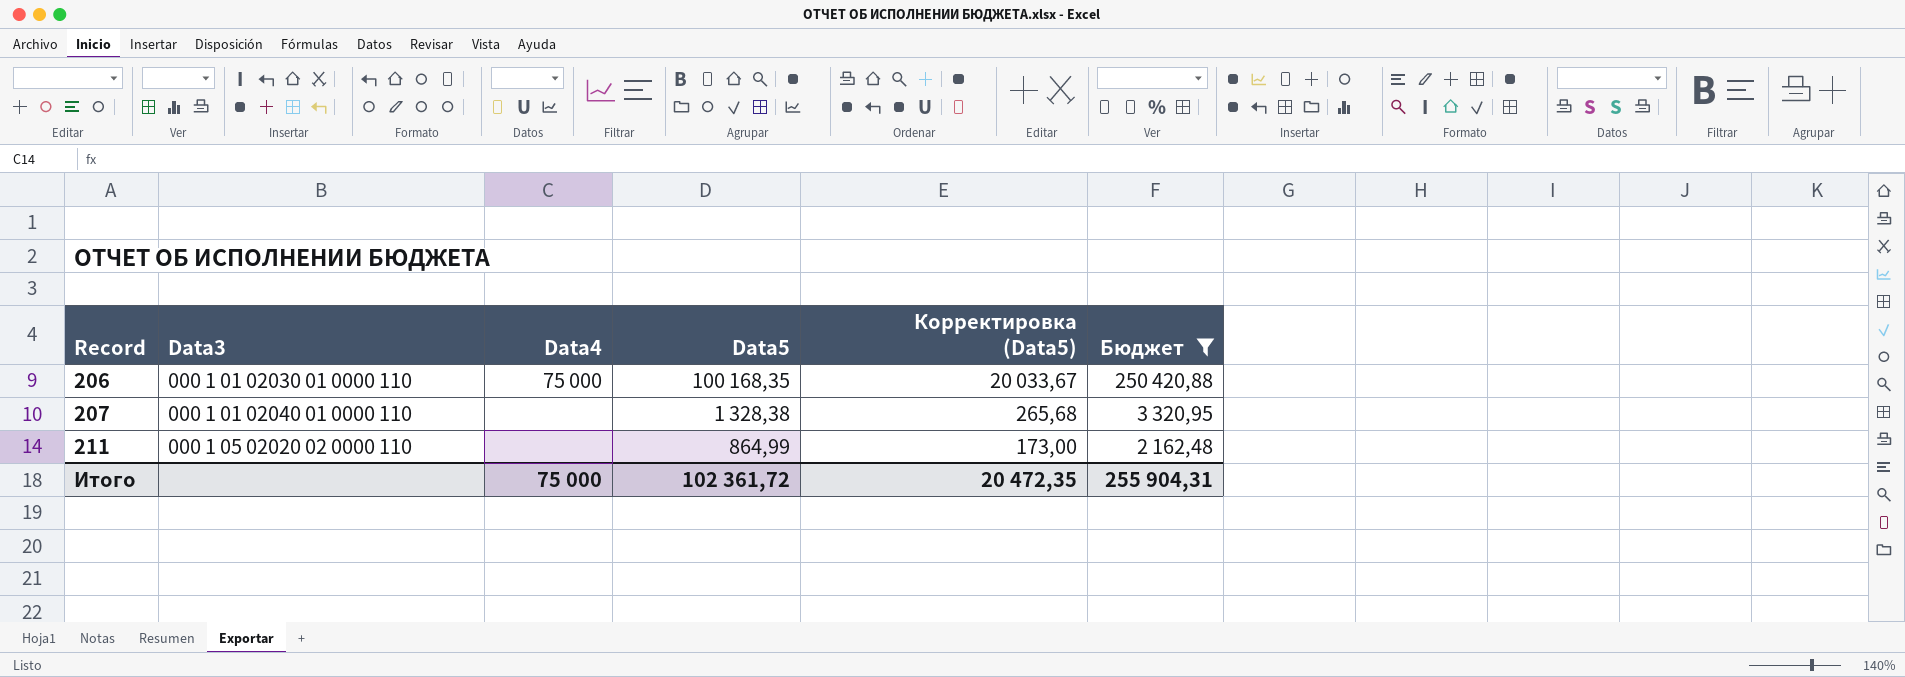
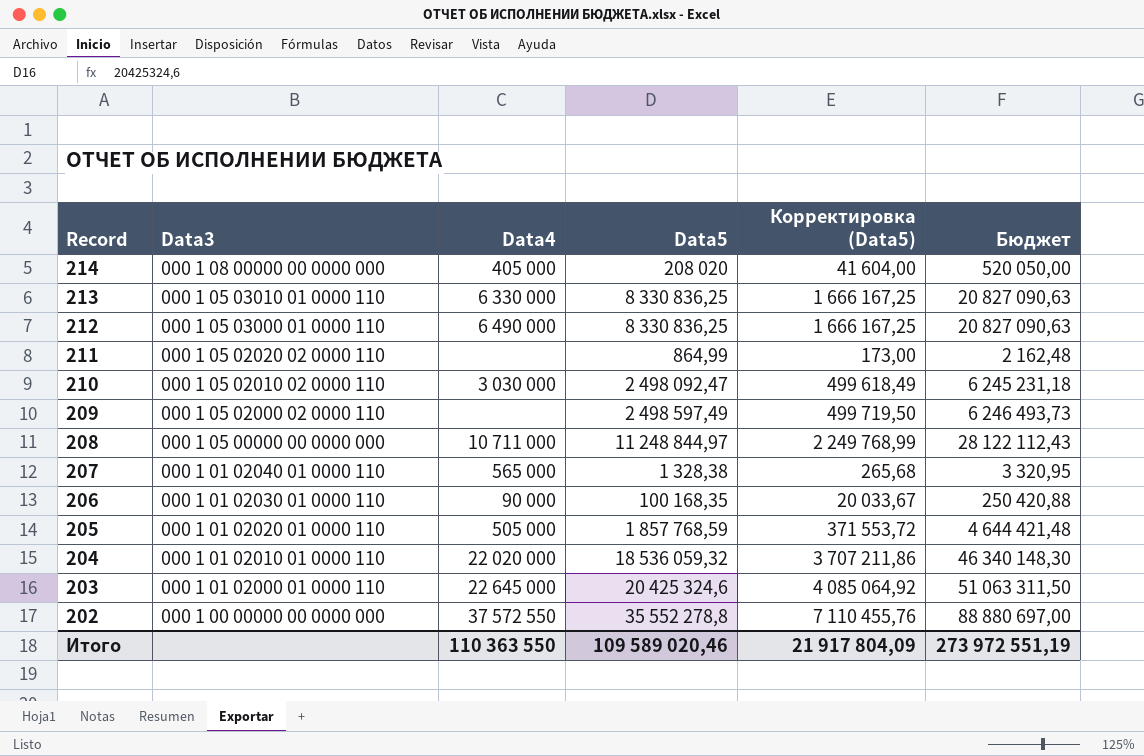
filter: Бюджет <= 250 420,88 -> none
row order: Record ascending -> Record descending
207 | Data4: none -> 565 000
206 | Data4: 75 000 -> 90 000
Итого | Data4: 75 000 -> 110 363 550
Итого | Data5: 102 361,72 -> 109 589 020,46
Итого | Корректировка (Data5): 20 472,35 -> 21 917 804,09
Итого | Бюджет: 255 904,31 -> 273 972 551,19

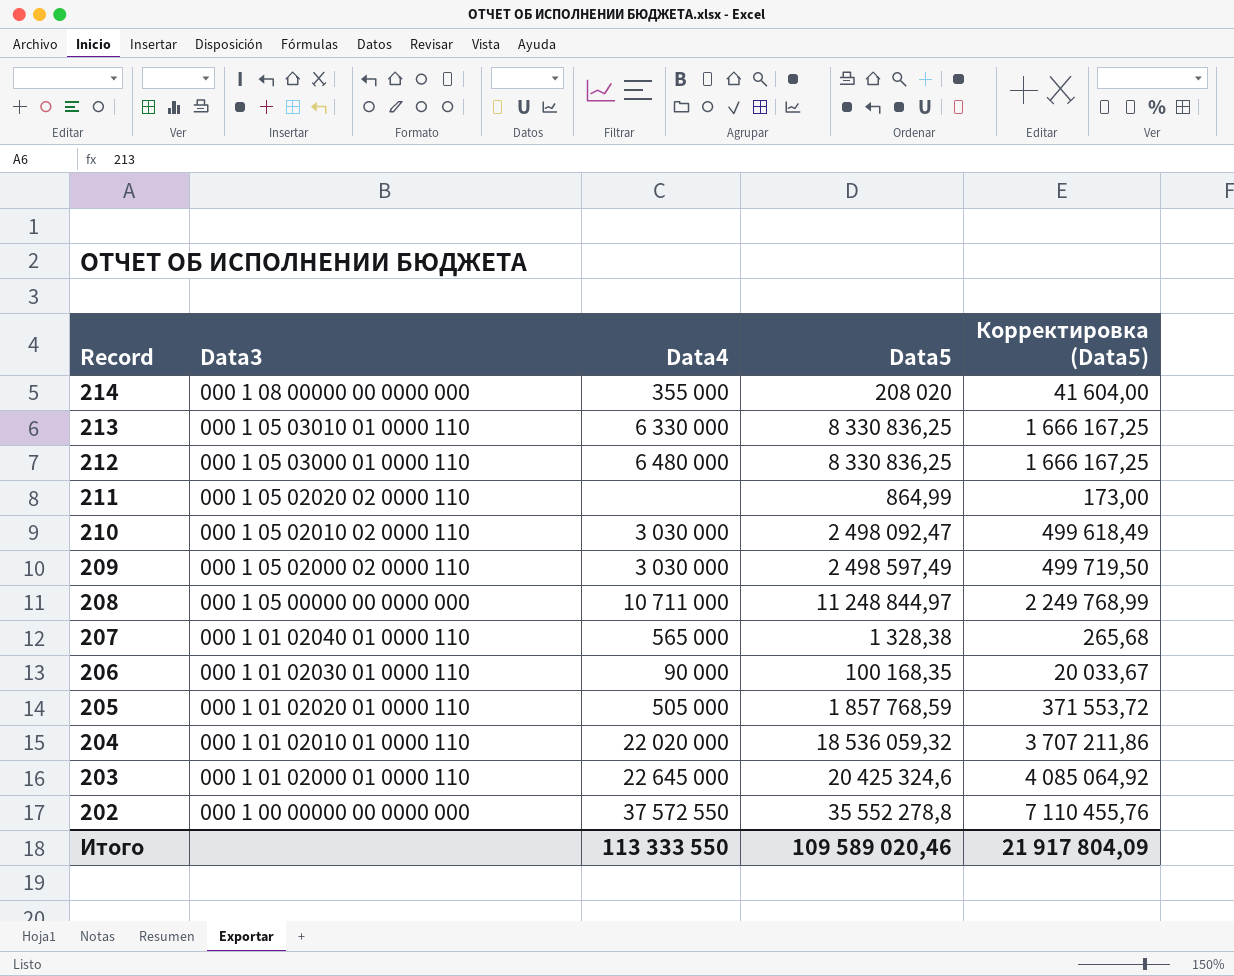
column Бюджет | formula: [Data5] * 2,5 -> none
214 | Data4: 405 000 -> 355 000
212 | Data4: 6 490 000 -> 6 480 000
209 | Data4: none -> 3 030 000
Итого | Data4: 110 363 550 -> 113 333 550

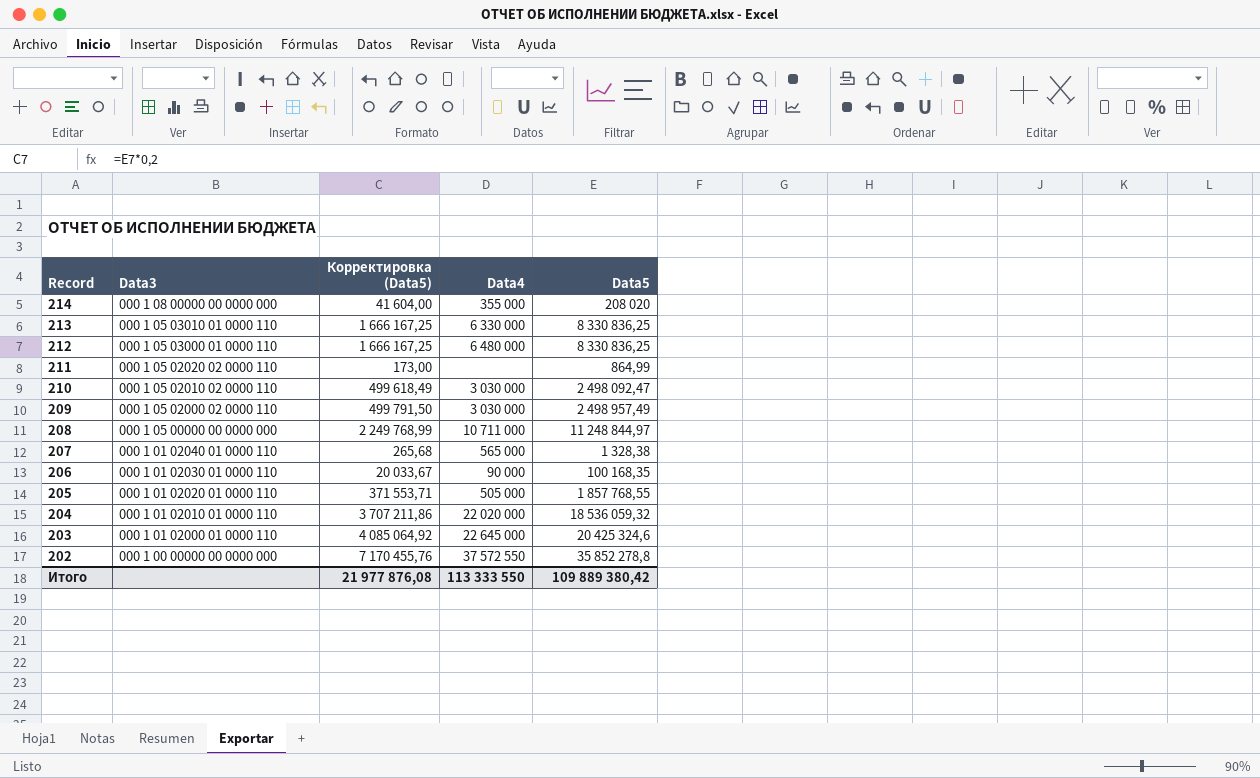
column Корректировка (Data5) | position: 5 -> 3
209 | Корректировка (Data5): 499 719,50 -> 499 791,50
209 | Data5: 2 498 597,49 -> 2 498 957,49
205 | Корректировка (Data5): 371 553,72 -> 371 553,71
205 | Data5: 1 857 768,59 -> 1 857 768,55
202 | Корректировка (Data5): 7 110 455,76 -> 7 170 455,76
202 | Data5: 35 552 278,8 -> 35 852 278,8
Итого | Корректировка (Data5): 21 917 804,09 -> 21 977 876,08
Итого | Data5: 109 589 020,46 -> 109 889 380,42

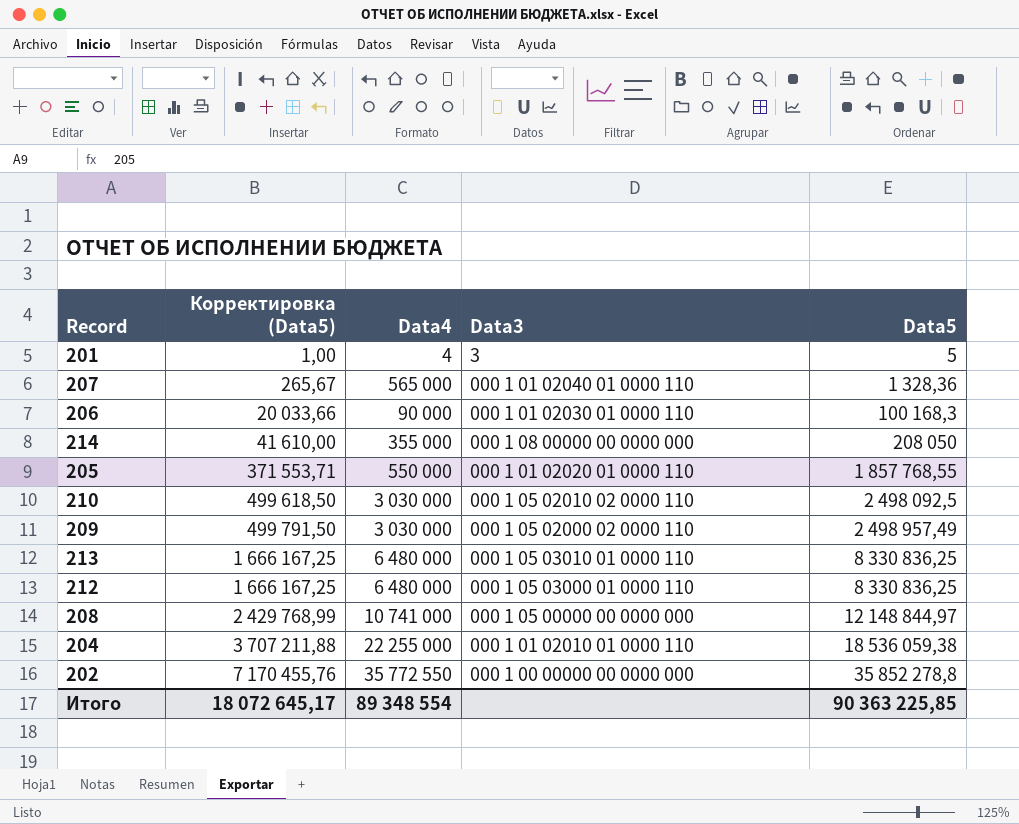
row order: Record descending -> Корректировка (Data5) ascending
column Data3 | position: 2 -> 4
row 211: 000 1 05 02020 02 0000 110 | 173,00 | none | 864,99 -> none
row 203: 000 1 01 02000 01 0000 110 | 4 085 064,92 | 22 645 000 | 20 425 324,6 -> none
row 201: none -> 1,00 | 4 | 3 | 5
207 | Корректировка (Data5): 265,68 -> 265,67
207 | Data5: 1 328,38 -> 1 328,36
206 | Корректировка (Data5): 20 033,67 -> 20 033,66
206 | Data5: 100 168,35 -> 100 168,3
214 | Корректировка (Data5): 41 604,00 -> 41 610,00
214 | Data5: 208 020 -> 208 050
205 | Data4: 505 000 -> 550 000
210 | Корректировка (Data5): 499 618,49 -> 499 618,50
210 | Data5: 2 498 092,47 -> 2 498 092,5
213 | Data4: 6 330 000 -> 6 480 000
208 | Корректировка (Data5): 2 249 768,99 -> 2 429 768,99
208 | Data4: 10 711 000 -> 10 741 000
208 | Data5: 11 248 844,97 -> 12 148 844,97
204 | Корректировка (Data5): 3 707 211,86 -> 3 707 211,88
204 | Data4: 22 020 000 -> 22 255 000
204 | Data5: 18 536 059,32 -> 18 536 059,38
202 | Data4: 37 572 550 -> 35 772 550
Итого | Корректировка (Data5): 21 977 876,08 -> 18 072 645,17
Итого | Data4: 113 333 550 -> 89 348 554
Итого | Data5: 109 889 380,42 -> 90 363 225,85

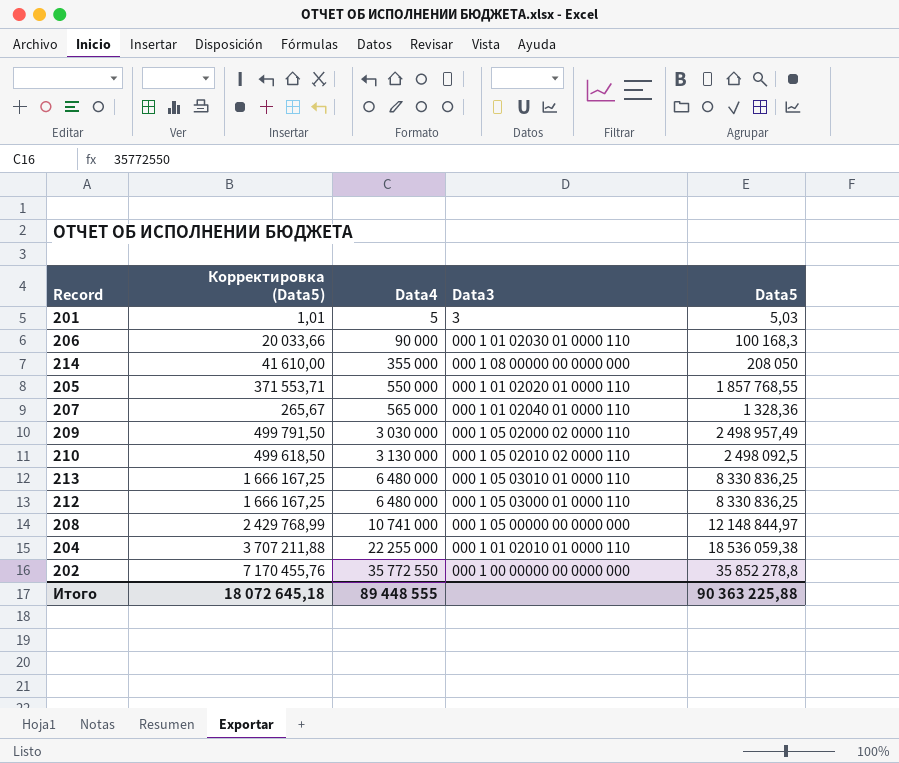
row order: Корректировка (Data5) ascending -> Data4 ascending
201 | Корректировка (Data5): 1,00 -> 1,01
201 | Data4: 4 -> 5
201 | Data5: 5 -> 5,03
210 | Data4: 3 030 000 -> 3 130 000
Итого | Корректировка (Data5): 18 072 645,17 -> 18 072 645,18
Итого | Data4: 89 348 554 -> 89 448 555
Итого | Data5: 90 363 225,85 -> 90 363 225,88

